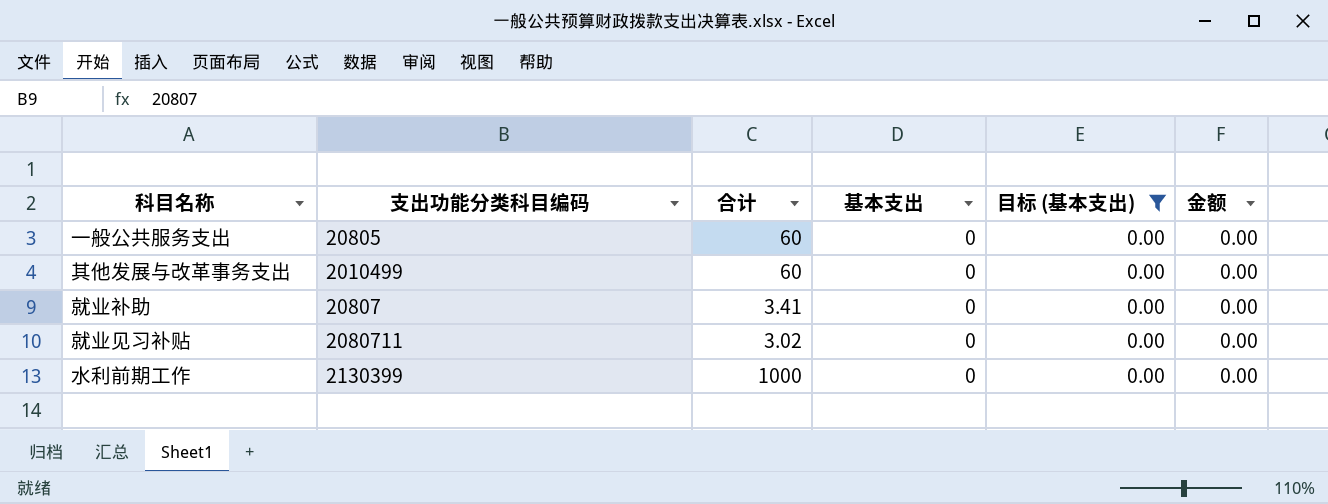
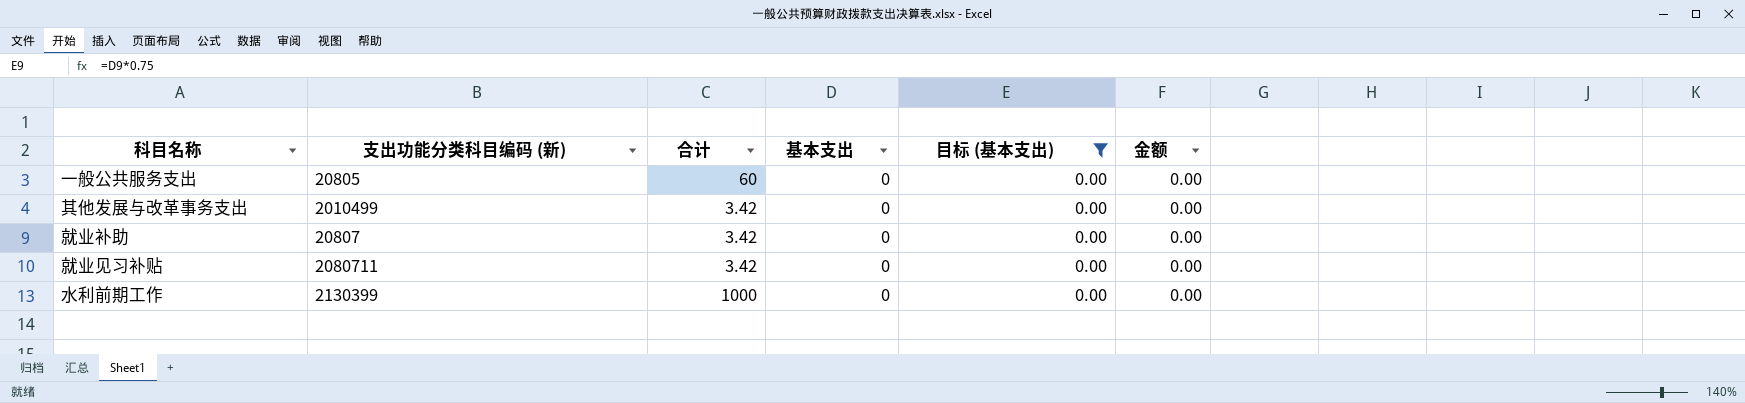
column name: 支出功能分类科目编码 -> 支出功能分类科目编码 (新)
其他发展与改革事务支出 | 合计: 60 -> 3.42
就业补助 | 合计: 3.41 -> 3.42
就业见习补贴 | 合计: 3.02 -> 3.42

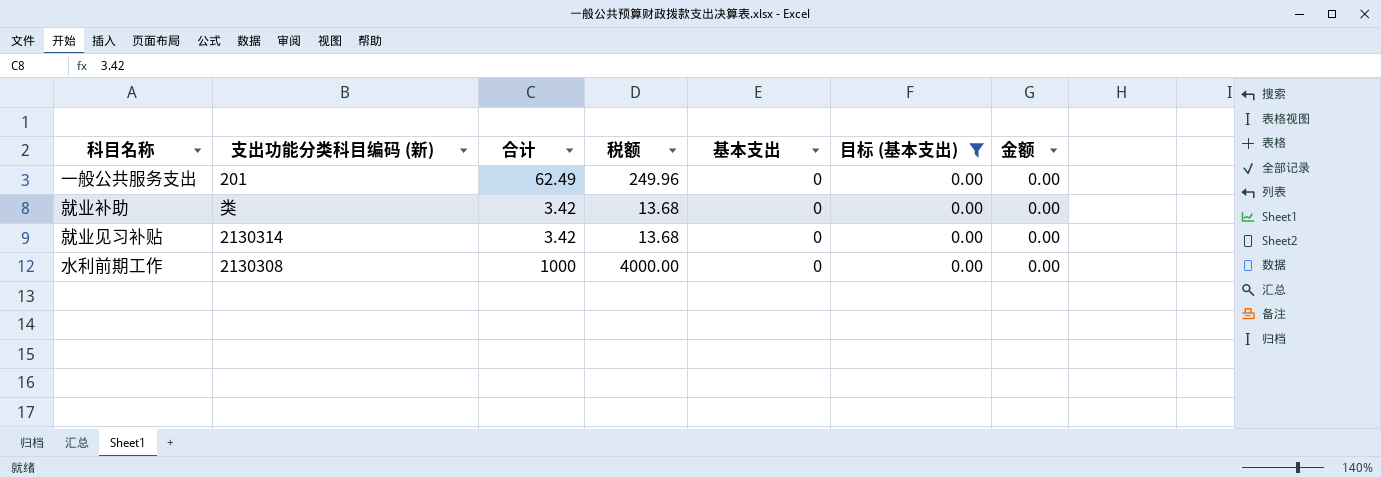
column 税额 | formula: none -> [合计] * 4
row 其他发展与改革事务支出: 2010499 | 3.42 | 0 | 0.00 | 0.00 -> none
一般公共服务支出 | 支出功能分类科目编码 (新): 20805 -> 201
一般公共服务支出 | 合计: 60 -> 62.49
就业补助 | 支出功能分类科目编码 (新): 20807 -> 类
就业见习补贴 | 支出功能分类科目编码 (新): 2080711 -> 2130314
水利前期工作 | 支出功能分类科目编码 (新): 2130399 -> 2130308

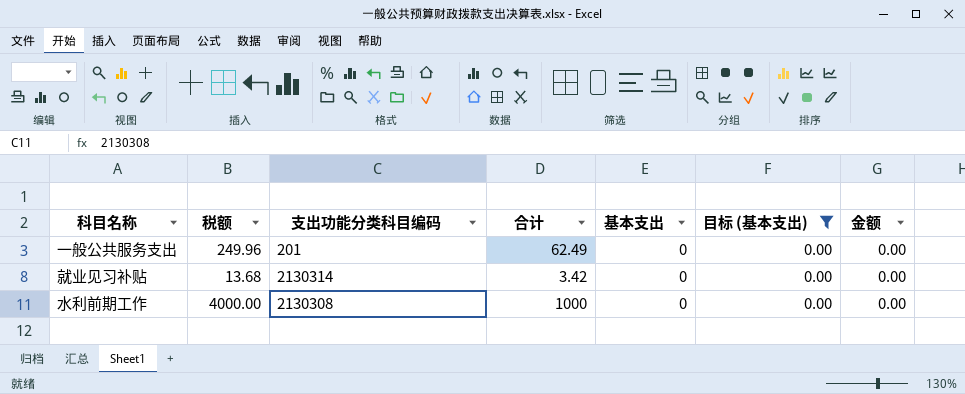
column 税额 | position: 4 -> 2
column name: 支出功能分类科目编码 (新) -> 支出功能分类科目编码
row 就业补助: 类 | 3.42 | 13.68 | 0 | 0.00 | 0.00 -> none

